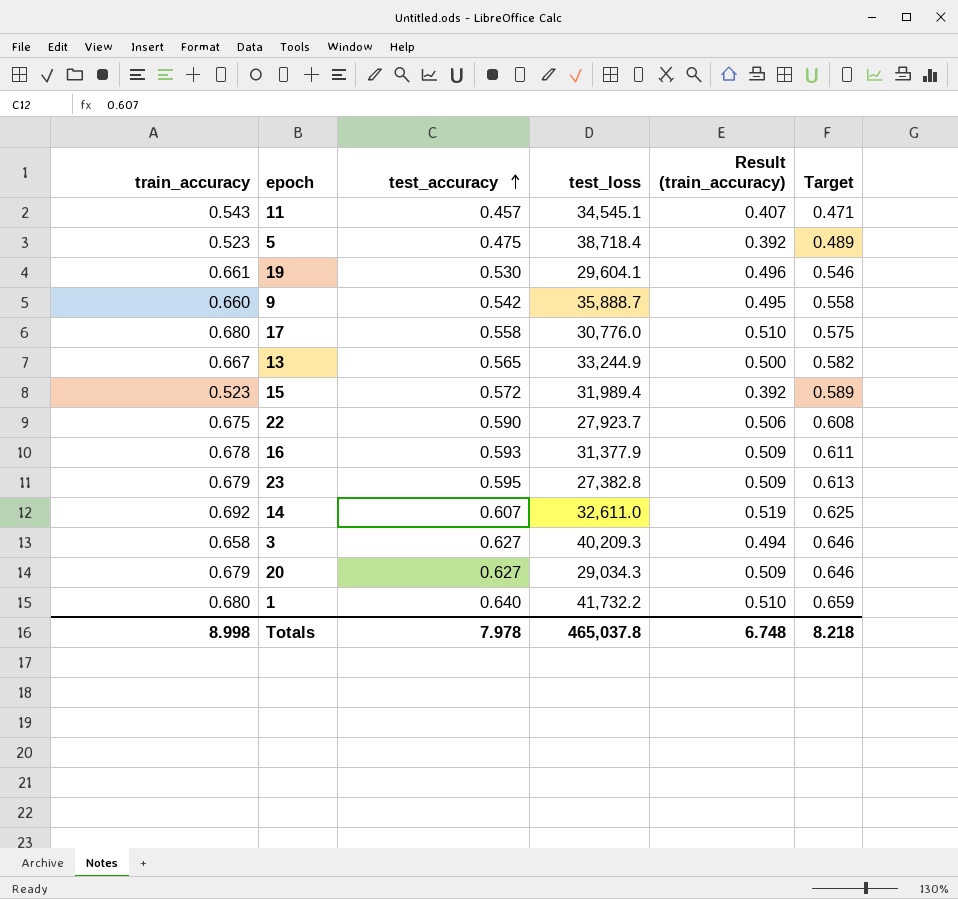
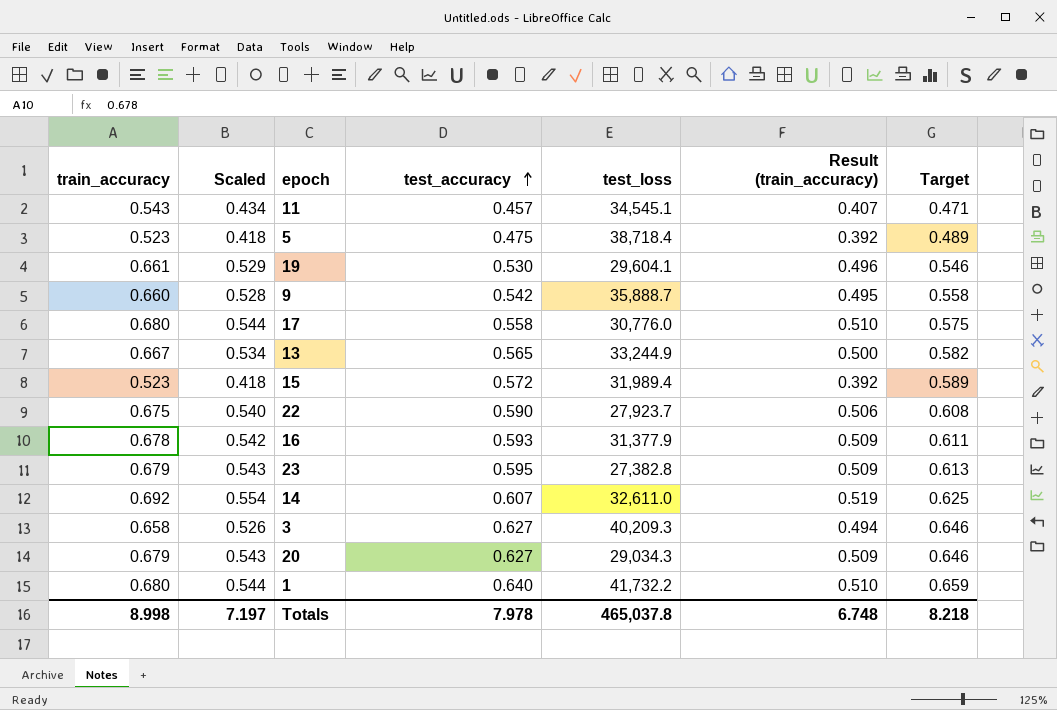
column Scaled | formula: none -> [train_accuracy] * 0.8

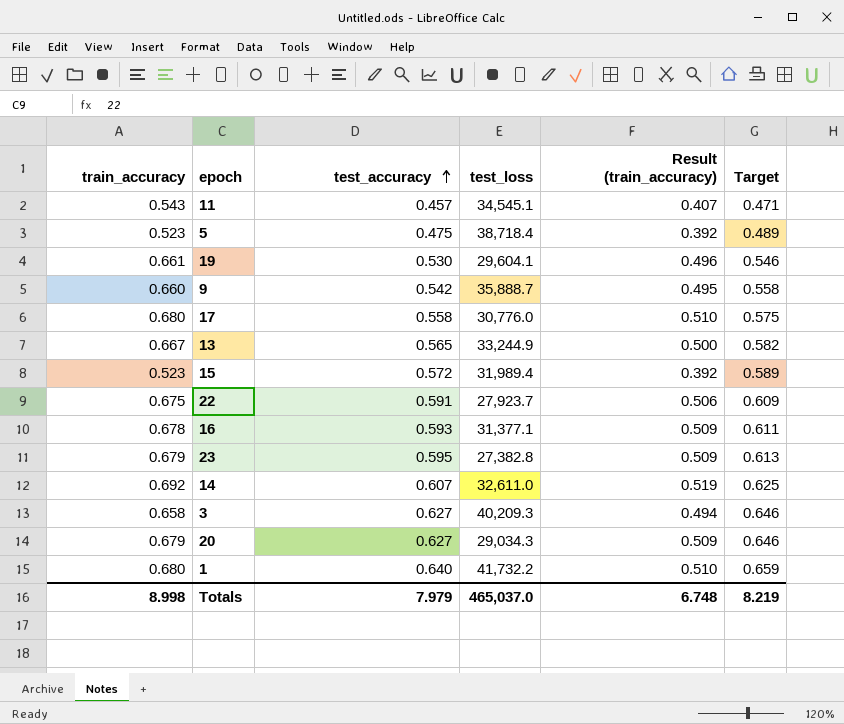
column Scaled | formula: [train_accuracy] * 0.8 -> none
22 | test_accuracy: 0.590 -> 0.591
22 | Target: 0.608 -> 0.609
16 | test_loss: 31,377.9 -> 31,377.1
Totals | test_accuracy: 7.978 -> 7.979
Totals | test_loss: 465,037.8 -> 465,037.0
Totals | Target: 8.218 -> 8.219

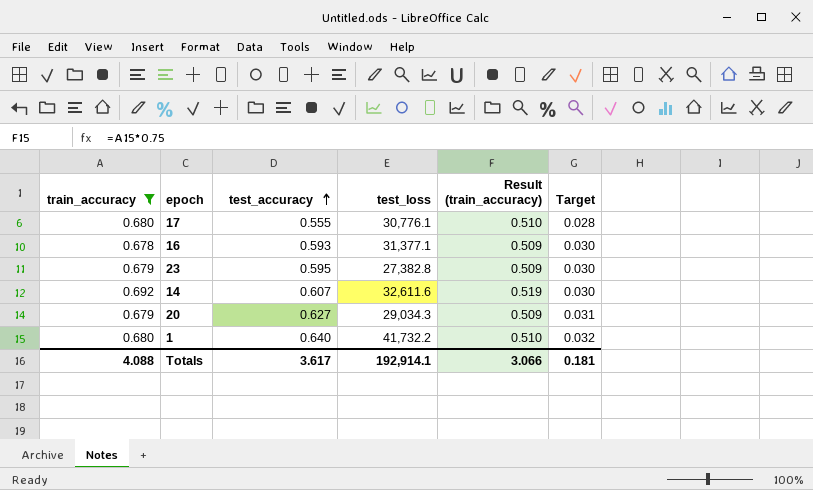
filter: none -> train_accuracy >= 0.678
column Target | formula: [test_accuracy] * 1.03 -> [test_accuracy] * 0.05
17 | test_accuracy: 0.558 -> 0.555
17 | test_loss: 30,776.0 -> 30,776.1
14 | test_loss: 32,611.0 -> 32,611.6
Totals | train_accuracy: 8.998 -> 4.088
Totals | test_accuracy: 7.979 -> 3.617
Totals | test_loss: 465,037.0 -> 192,914.1
Totals | Result (train_accuracy): 6.748 -> 3.066
Totals | Target: 8.219 -> 0.181

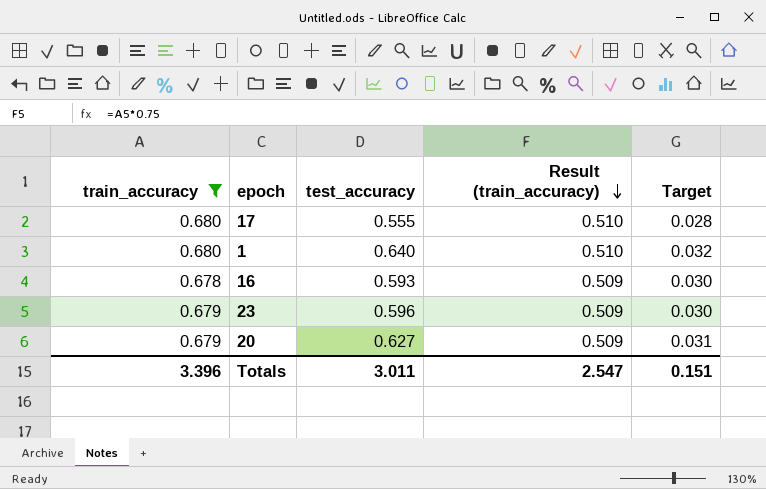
row order: test_accuracy ascending -> Result (train_accuracy) descending
column test_loss | position: 4 -> none
row 14: 0.692 | 0.607 | 32,611.6 | 0.519 | 0.030 -> none
23 | test_accuracy: 0.595 -> 0.596
Totals | train_accuracy: 4.088 -> 3.396
Totals | test_accuracy: 3.617 -> 3.011
Totals | Result (train_accuracy): 3.066 -> 2.547
Totals | Target: 0.181 -> 0.151

